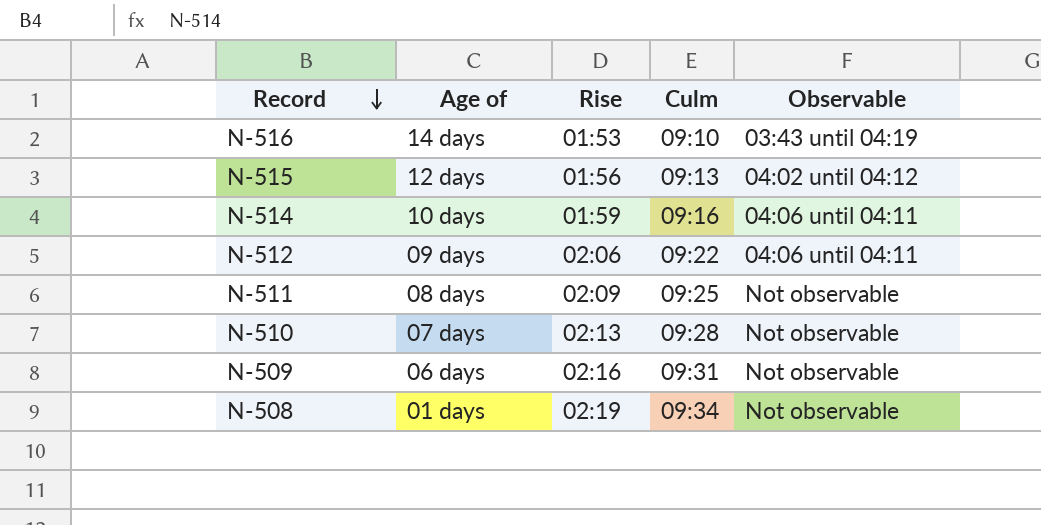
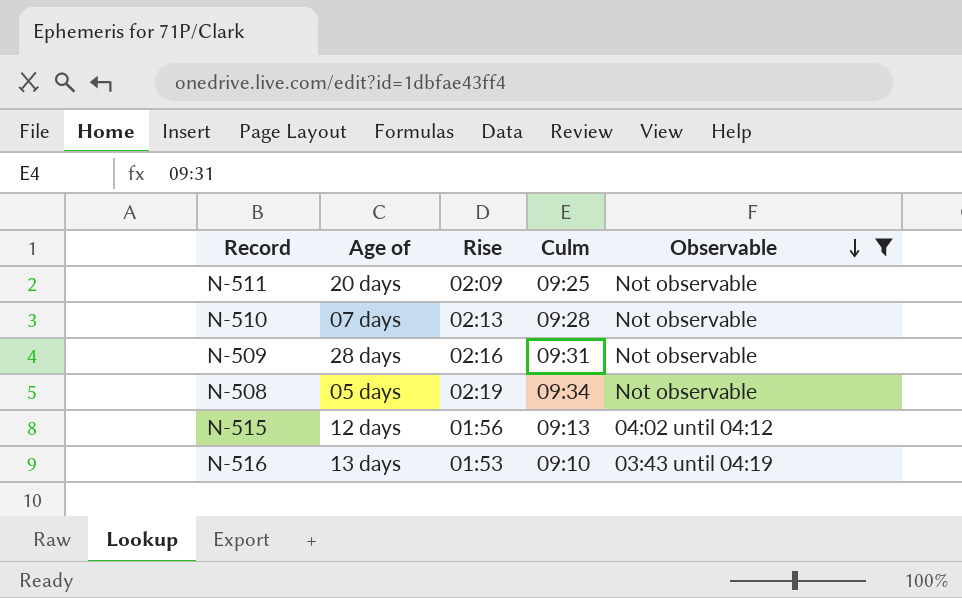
filter: none -> Observable != 04:06 until 04:11
row order: Record descending -> Observable descending
N-511 | Age of: 08 days -> 20 days
N-509 | Age of: 06 days -> 28 days
N-508 | Age of: 01 days -> 05 days
N-516 | Age of: 14 days -> 13 days

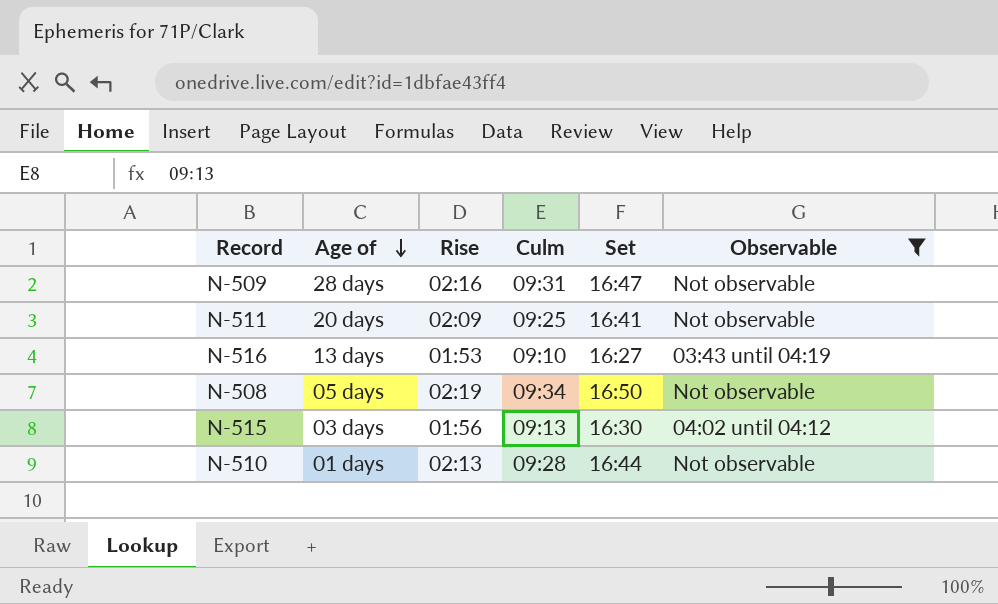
row order: Observable descending -> Age of descending
column Set | position: none -> 5
N-515 | Age of: 12 days -> 03 days
N-510 | Age of: 07 days -> 01 days

